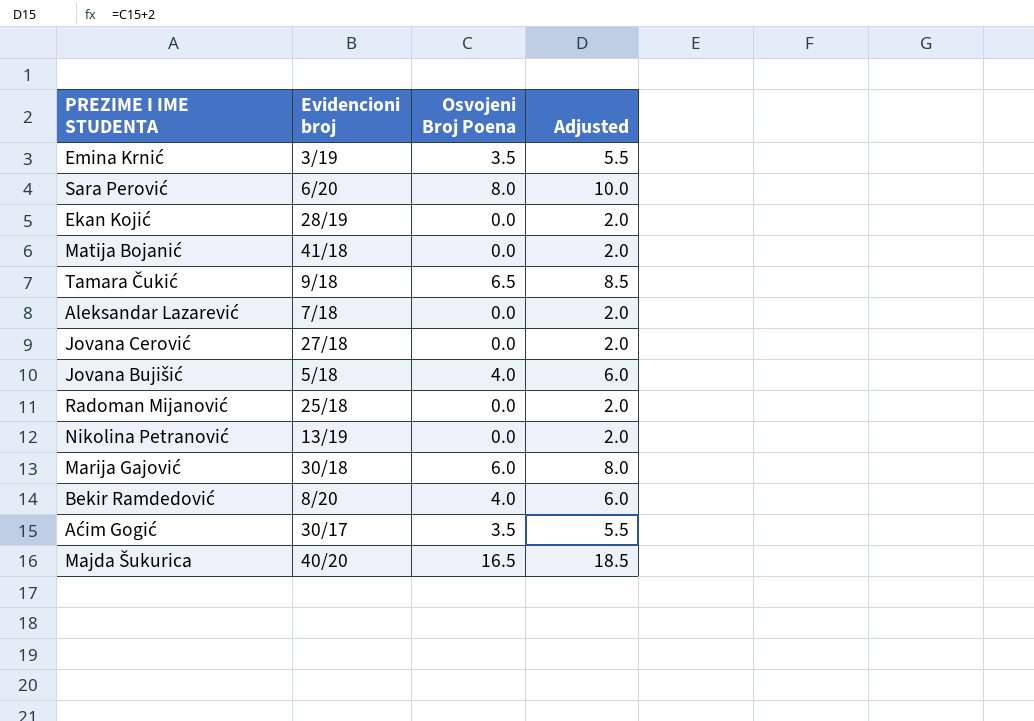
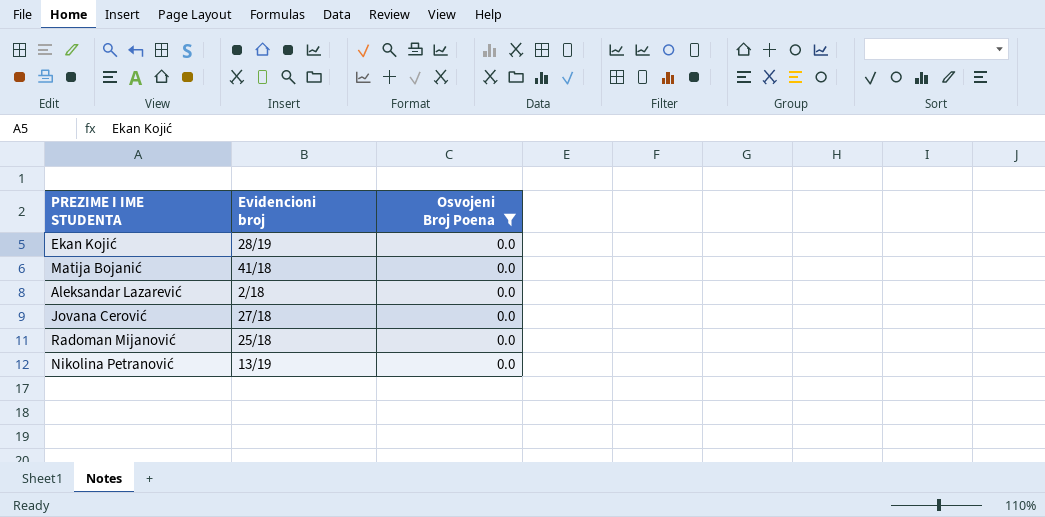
filter: none -> Osvojeni Broj Poena = 0.0
column Adjusted | formula: [Osvojeni Broj Poena] + 2 -> none
Aleksandar Lazarević | Evidencioni broj: 7/18 -> 2/18

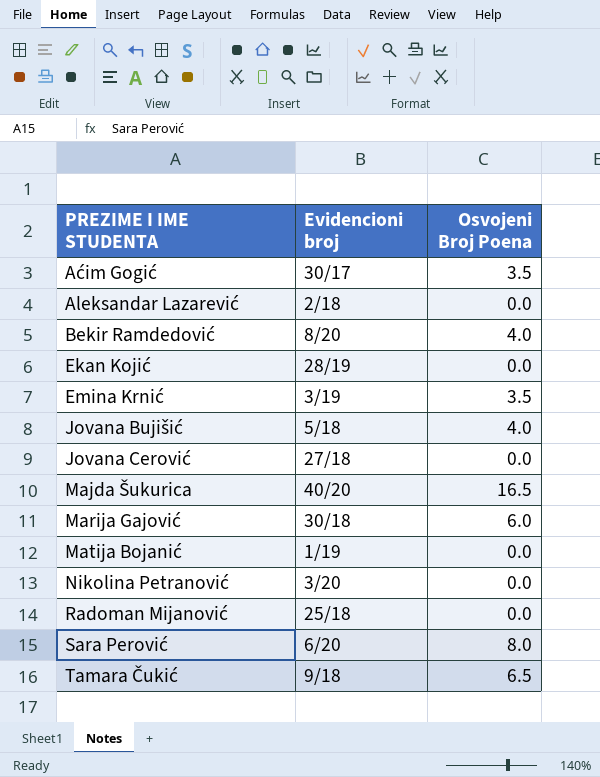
filter: Osvojeni Broj Poena = 0.0 -> none
row order: none -> PREZIME I IME STUDENTA ascending
Matija Bojanić | Evidencioni broj: 41/18 -> 1/19
Nikolina Petranović | Evidencioni broj: 13/19 -> 3/20

